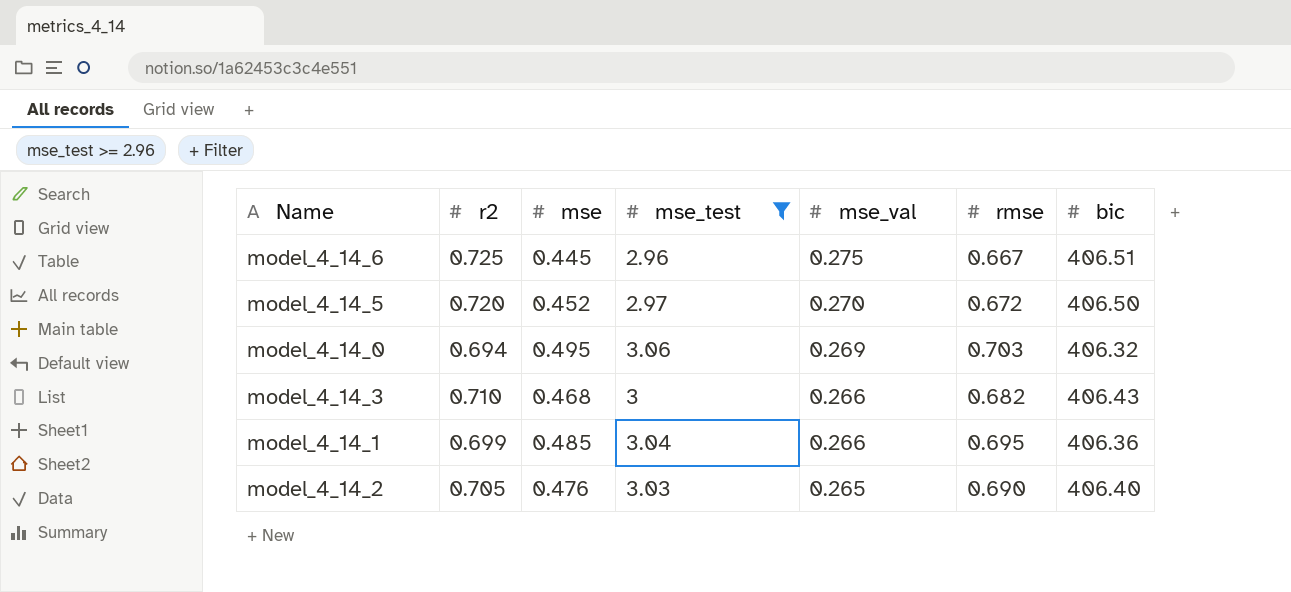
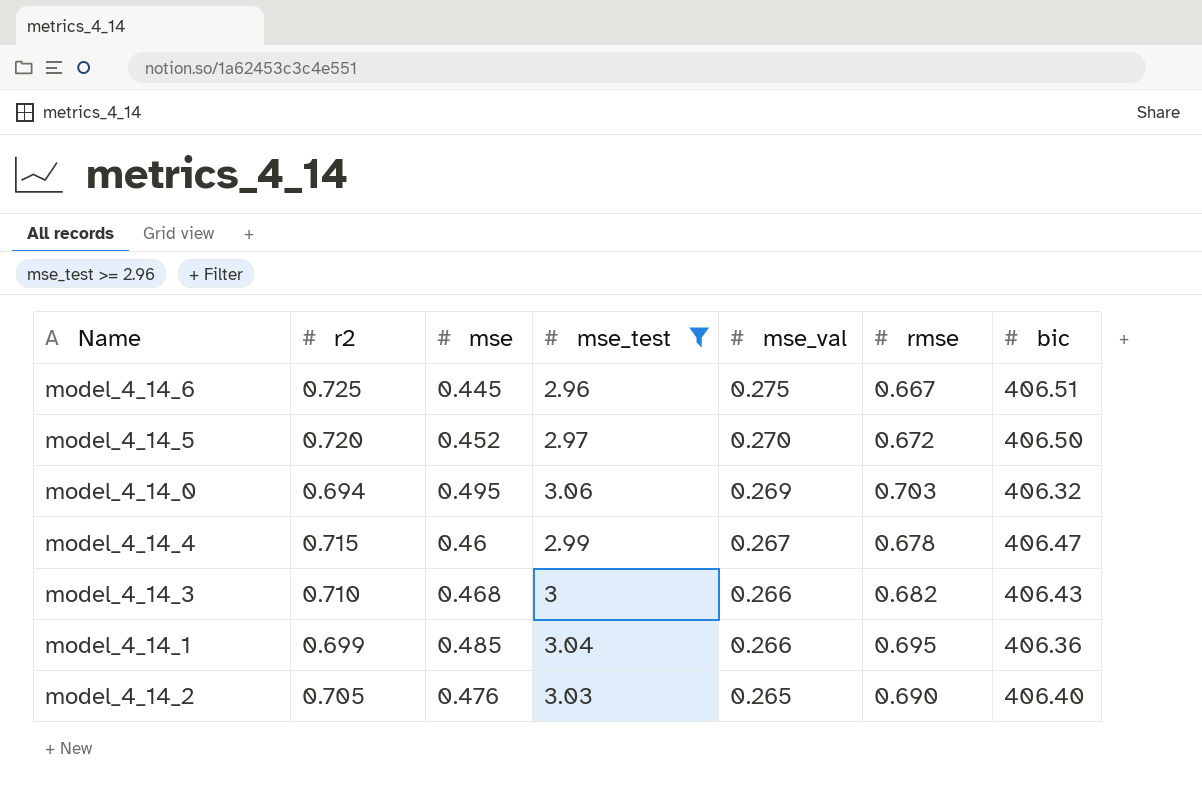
row model_4_14_4: none -> 0.715 | 0.46 | 2.99 | 0.267 | 0.678 | 406.47

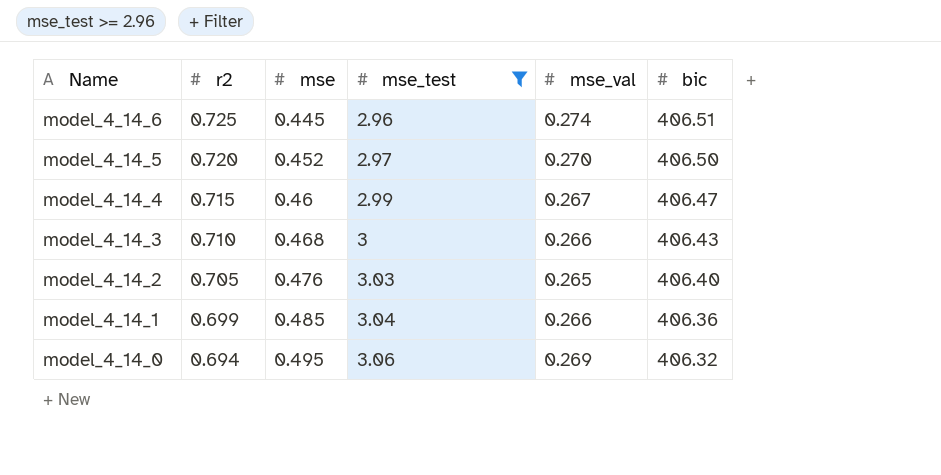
row order: mse_val descending -> Name descending
column rmse | position: 6 -> none
model_4_14_6 | mse_val: 0.275 -> 0.274

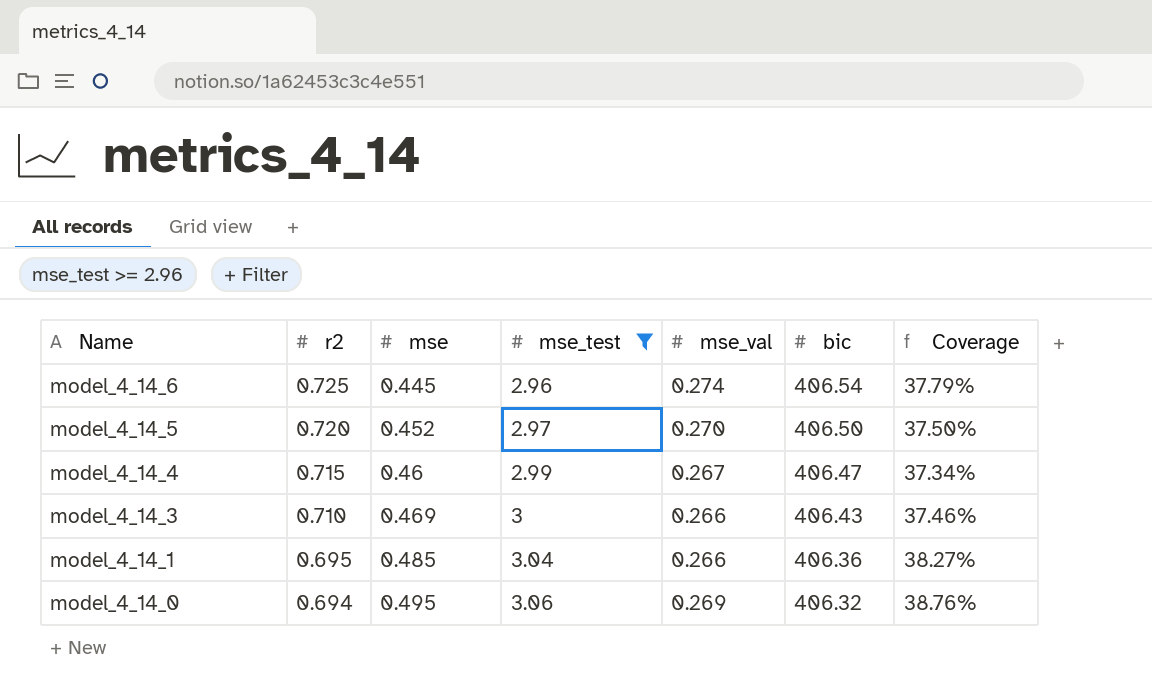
column Coverage | formula: none -> [mse_val] / [r2]
row model_4_14_2: 0.705 | 0.476 | 3.03 | 0.265 | 406.40 -> none
model_4_14_6 | bic: 406.51 -> 406.54
model_4_14_3 | mse: 0.468 -> 0.469
model_4_14_1 | r2: 0.699 -> 0.695

